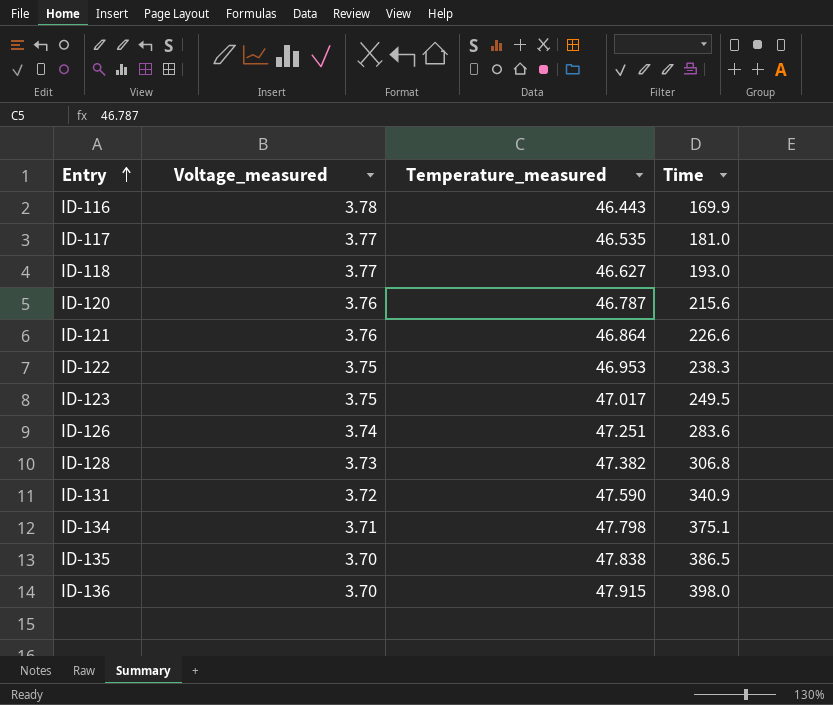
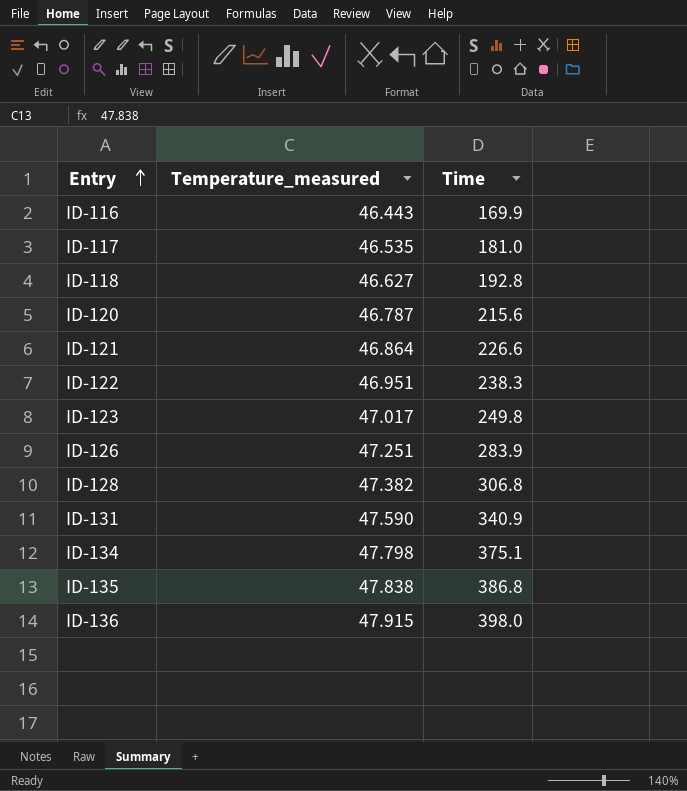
column Voltage_measured | position: 2 -> none
ID-118 | Time: 193.0 -> 192.8
ID-122 | Temperature_measured: 46.953 -> 46.951
ID-123 | Time: 249.5 -> 249.8
ID-126 | Time: 283.6 -> 283.9
ID-135 | Time: 386.5 -> 386.8

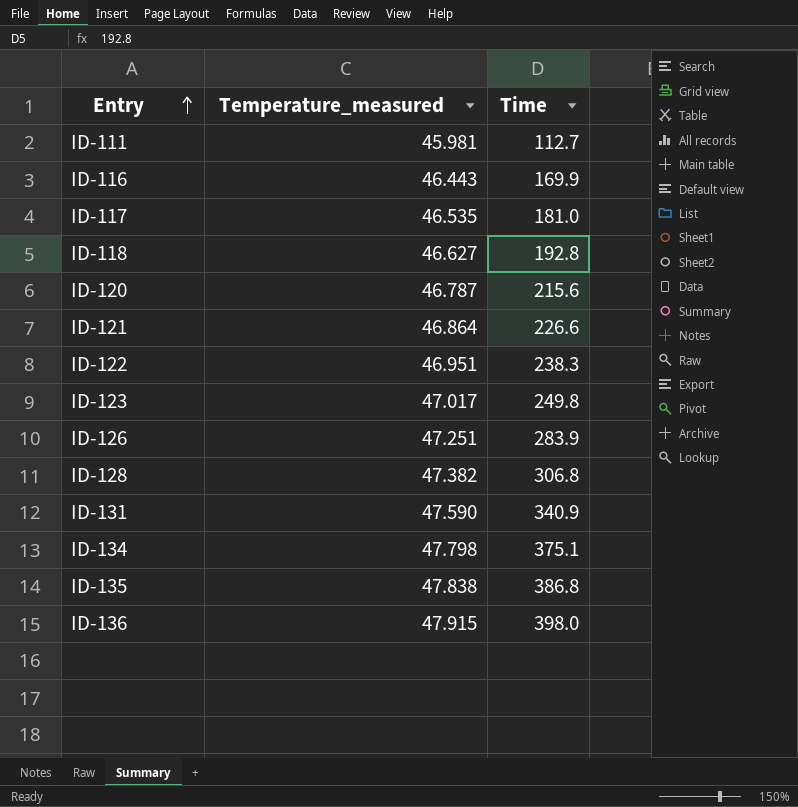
row ID-111: none -> 45.981 | 112.7

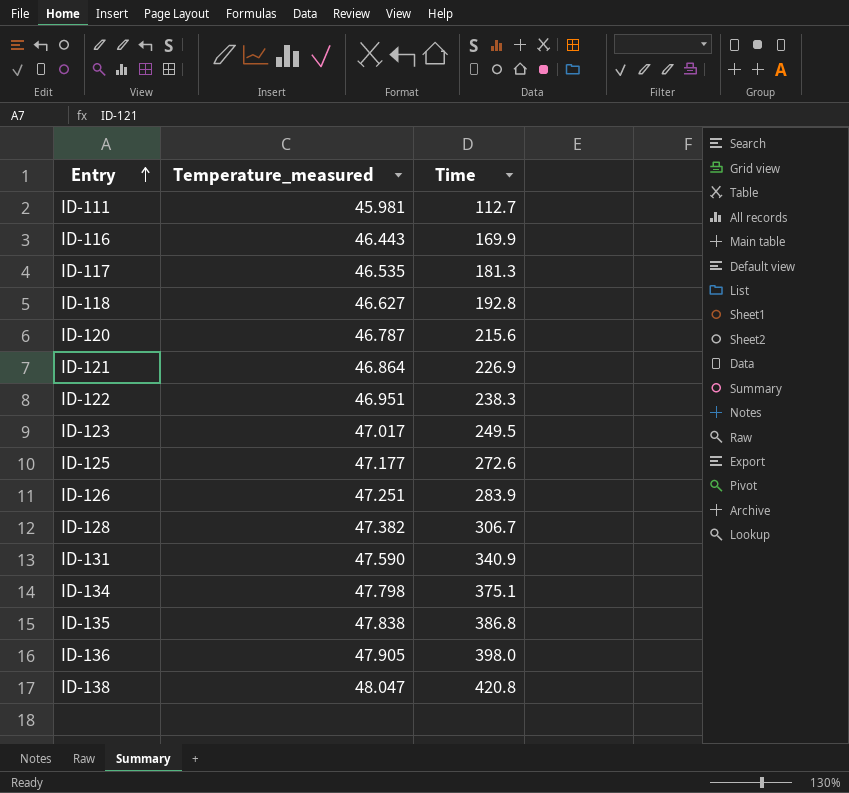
ID-117 | Time: 181.0 -> 181.3
ID-121 | Time: 226.6 -> 226.9
ID-123 | Time: 249.8 -> 249.5
row ID-125: none -> 47.177 | 272.6
ID-128 | Time: 306.8 -> 306.7
ID-136 | Temperature_measured: 47.915 -> 47.905
row ID-138: none -> 48.047 | 420.8

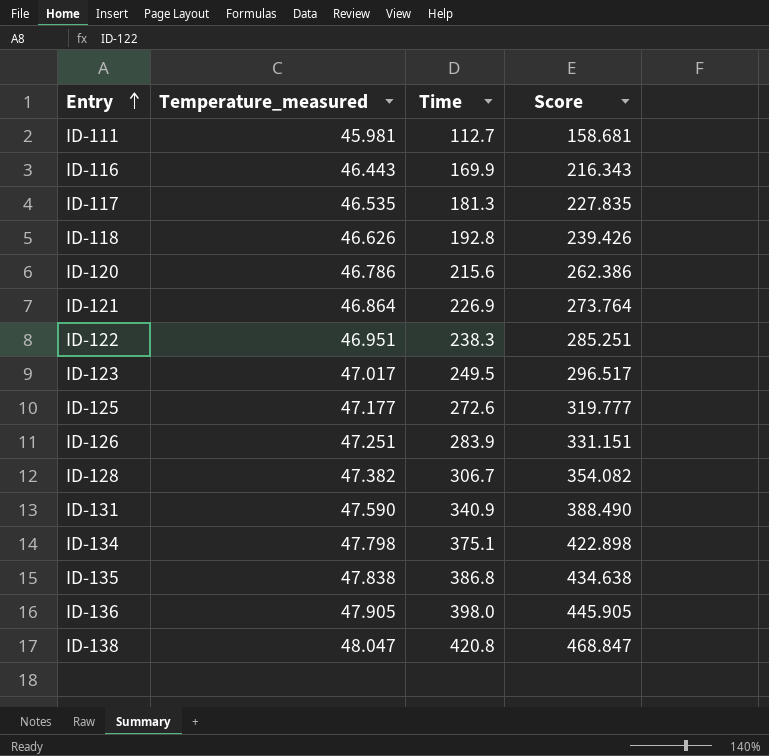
column Score | formula: none -> [Temperature_measured] + [Time]
ID-118 | Temperature_measured: 46.627 -> 46.626
ID-120 | Temperature_measured: 46.787 -> 46.786

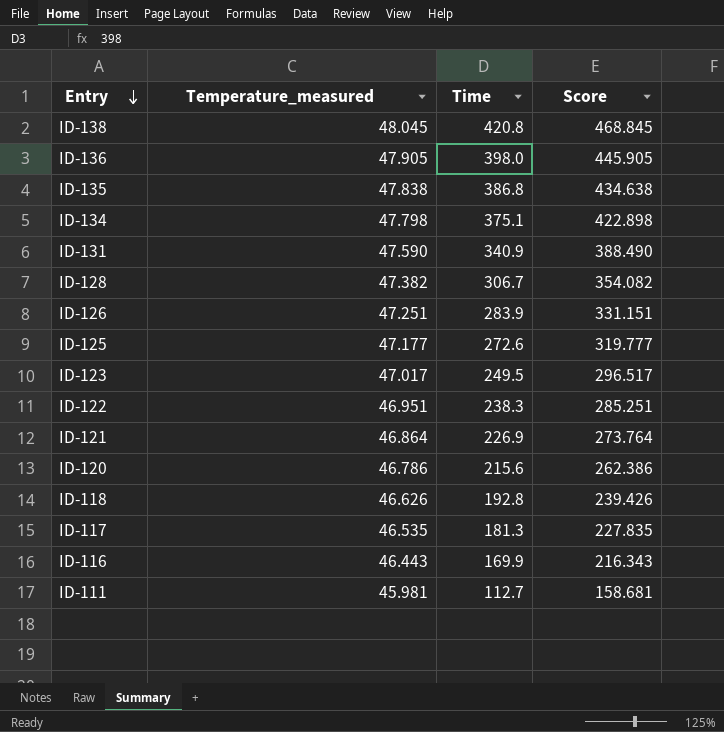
row order: Entry ascending -> Entry descending
ID-138 | Temperature_measured: 48.047 -> 48.045
ID-138 | Score: 468.847 -> 468.845

